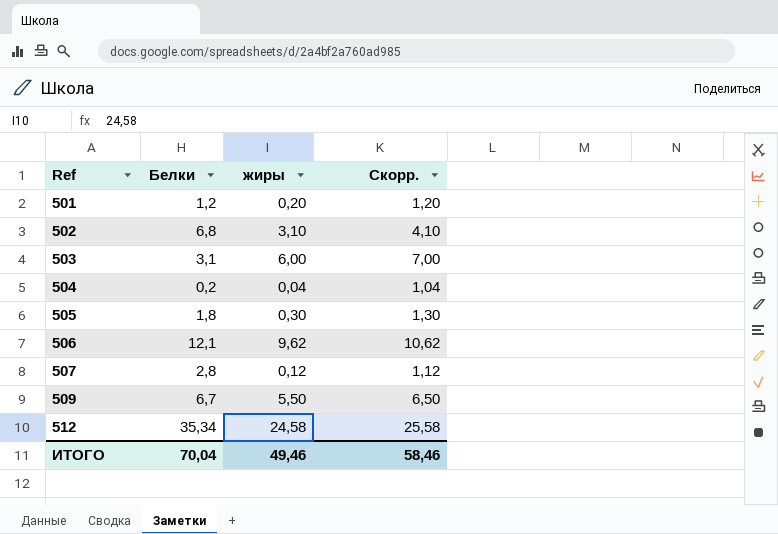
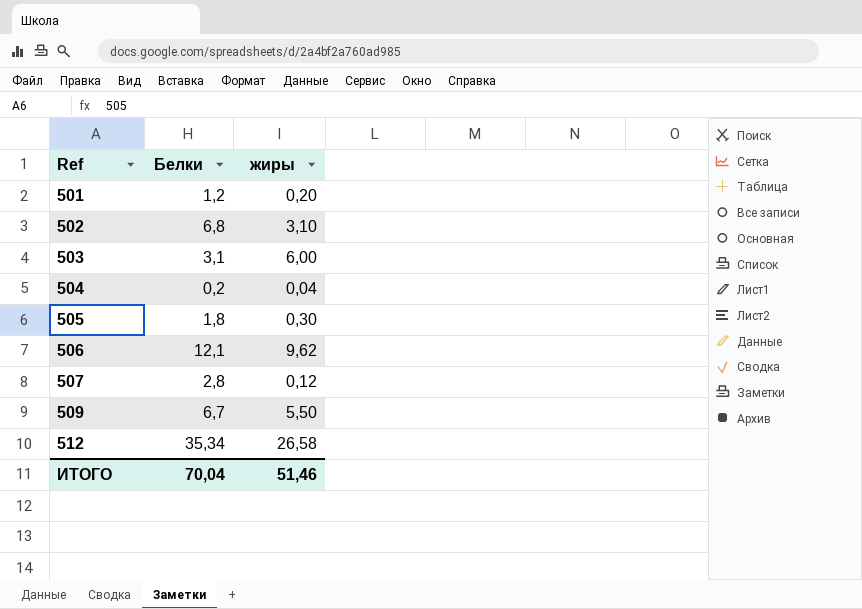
column Скорр. | formula: [жиры] + 1 -> none
512 | жиры: 24,58 -> 26,58
ИТОГО | жиры: 49,46 -> 51,46

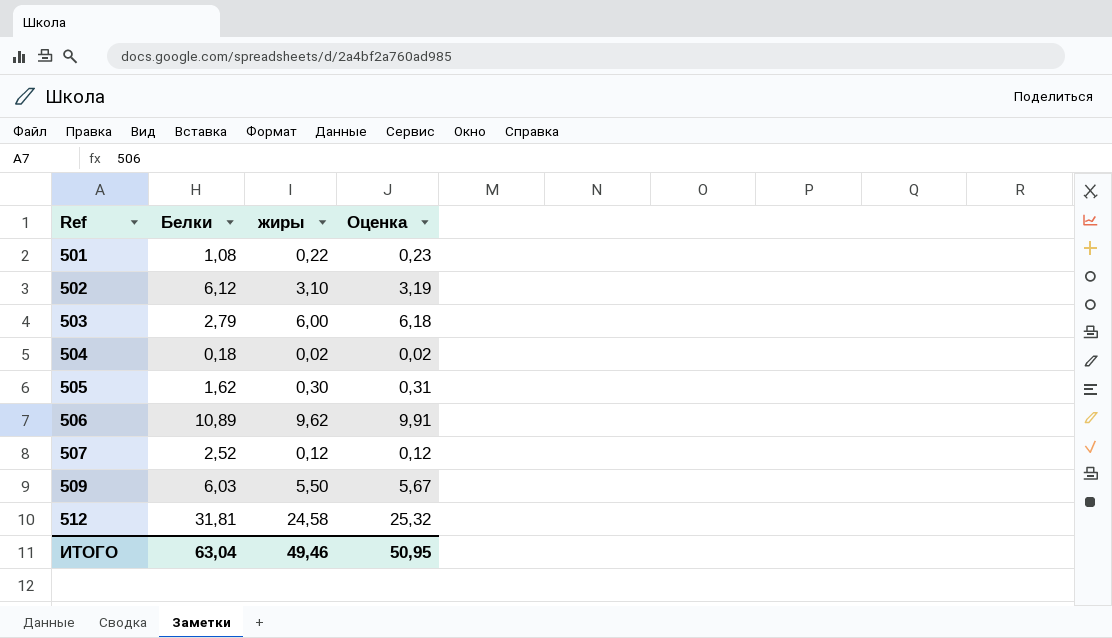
column Оценка | formula: none -> [жиры] * 1,03
501 | Белки: 1,2 -> 1,08
501 | жиры: 0,20 -> 0,22
502 | Белки: 6,8 -> 6,12
503 | Белки: 3,1 -> 2,79
504 | Белки: 0,2 -> 0,18
504 | жиры: 0,04 -> 0,02
505 | Белки: 1,8 -> 1,62
506 | Белки: 12,1 -> 10,89
507 | Белки: 2,8 -> 2,52
509 | Белки: 6,7 -> 6,03
512 | Белки: 35,34 -> 31,81
512 | жиры: 26,58 -> 24,58
ИТОГО | Белки: 70,04 -> 63,04
ИТОГО | жиры: 51,46 -> 49,46

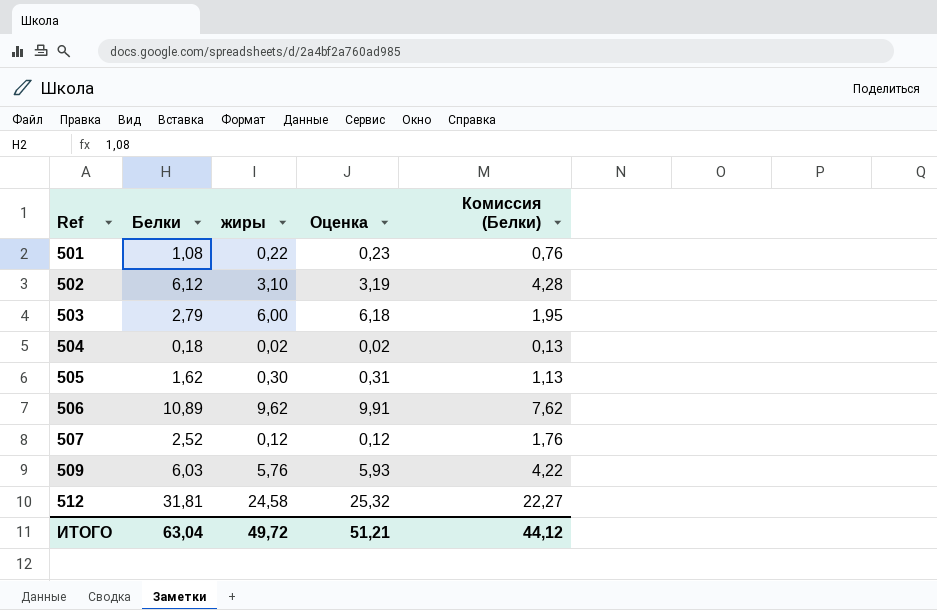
column Комиссия (Белки) | formula: none -> [Белки] * 0,7
509 | жиры: 5,50 -> 5,76
509 | Оценка: 5,67 -> 5,93
ИТОГО | жиры: 49,46 -> 49,72
ИТОГО | Оценка: 50,95 -> 51,21

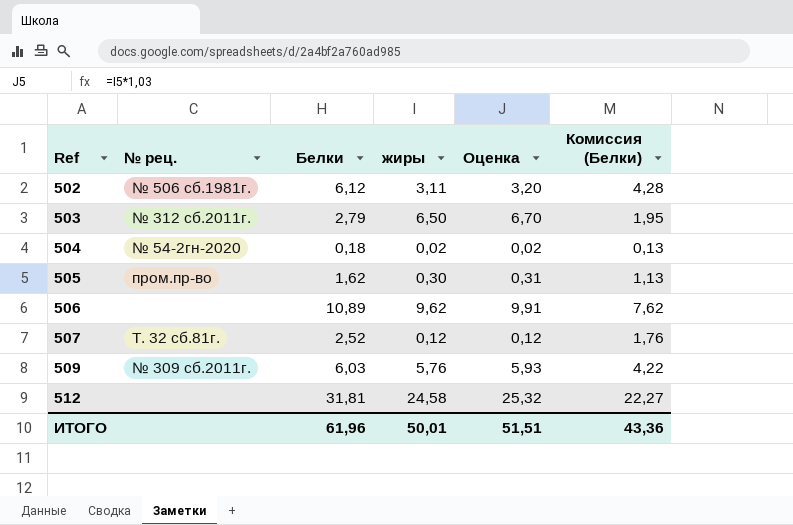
column № рец. | position: none -> 2
row 501: 1,08 | 0,22 | 0,23 | 0,76 -> none
502 | жиры: 3,10 -> 3,11
502 | Оценка: 3,19 -> 3,20
503 | жиры: 6,00 -> 6,50
503 | Оценка: 6,18 -> 6,70
ИТОГО | Белки: 63,04 -> 61,96
ИТОГО | жиры: 49,72 -> 50,01
ИТОГО | Оценка: 51,21 -> 51,51
ИТОГО | Комиссия (Белки): 44,12 -> 43,36

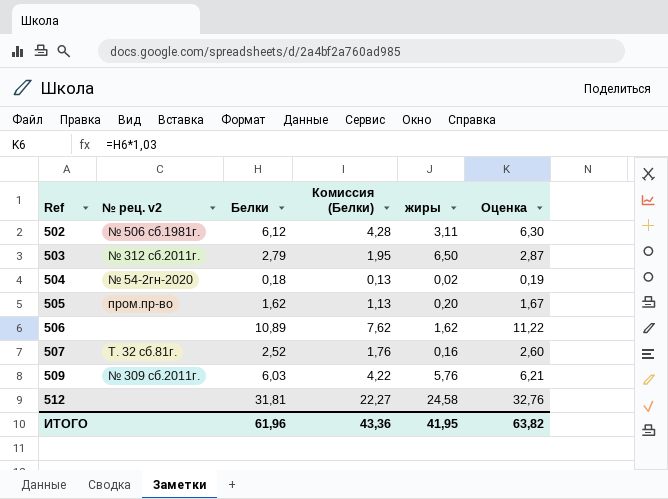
column name: № рец. -> № рец. v2
column Комиссия (Белки) | position: 6 -> 4
column Оценка | formula: [жиры] * 1,03 -> [Белки] * 1,03
505 | жиры: 0,30 -> 0,20
506 | жиры: 9,62 -> 1,62
507 | жиры: 0,12 -> 0,16
ИТОГО | жиры: 50,01 -> 41,95
ИТОГО | Оценка: 51,51 -> 63,82

